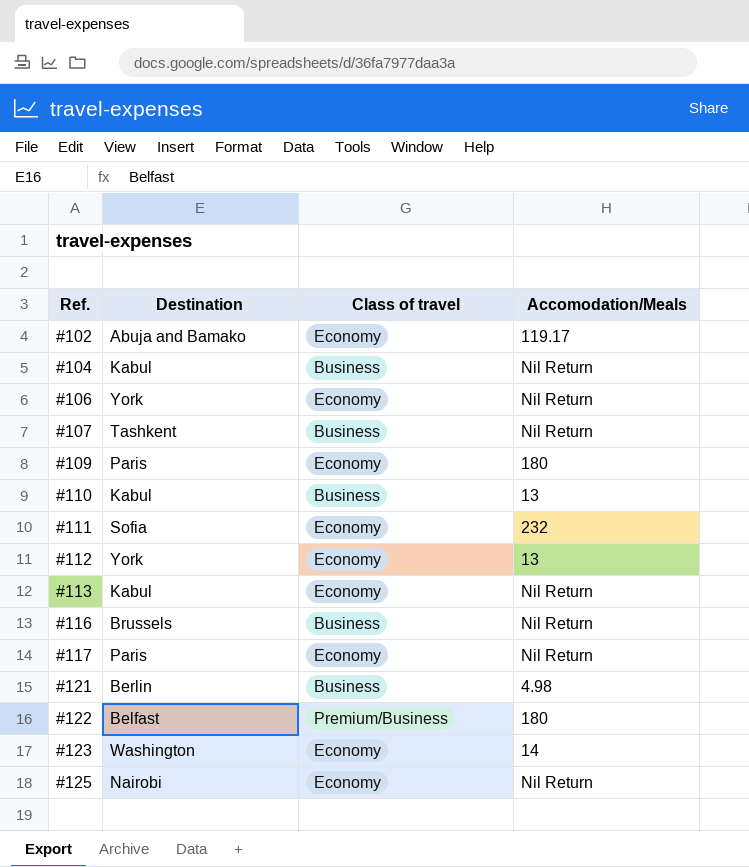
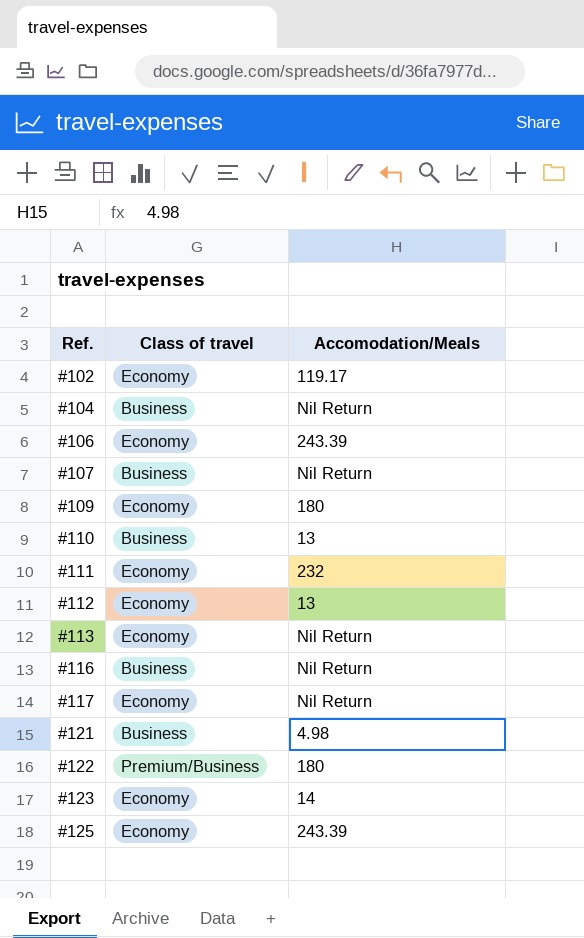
column Destination | position: 2 -> none
#106 | Accomodation/Meals: Nil Return -> 243.39
#125 | Accomodation/Meals: Nil Return -> 243.39

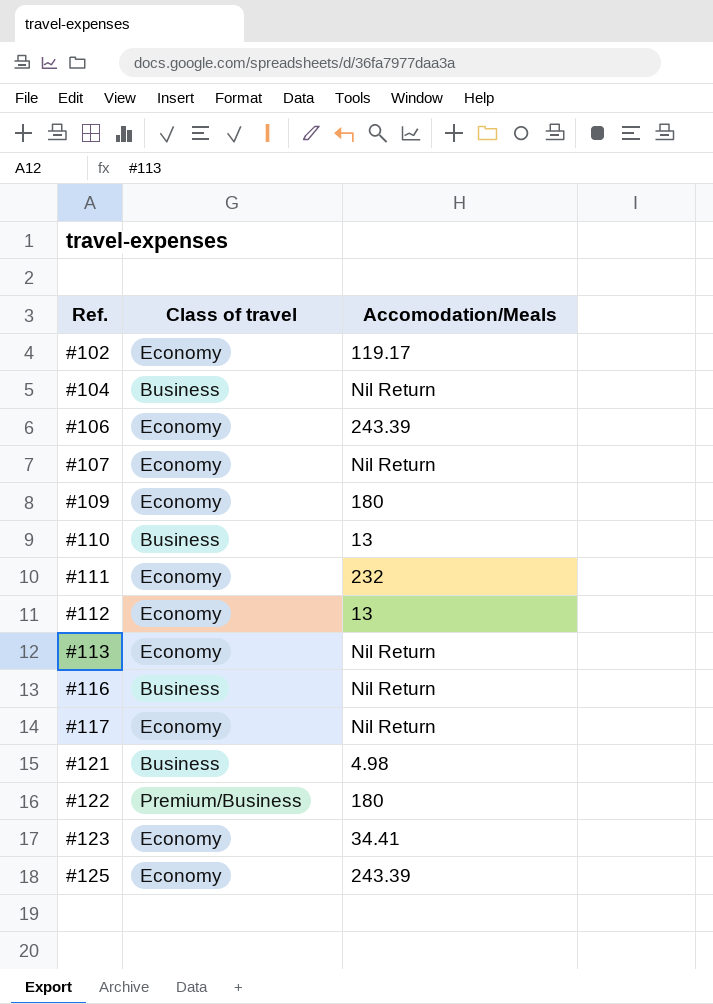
#107 | Class of travel: Business -> Economy
#123 | Accomodation/Meals: 14 -> 34.41

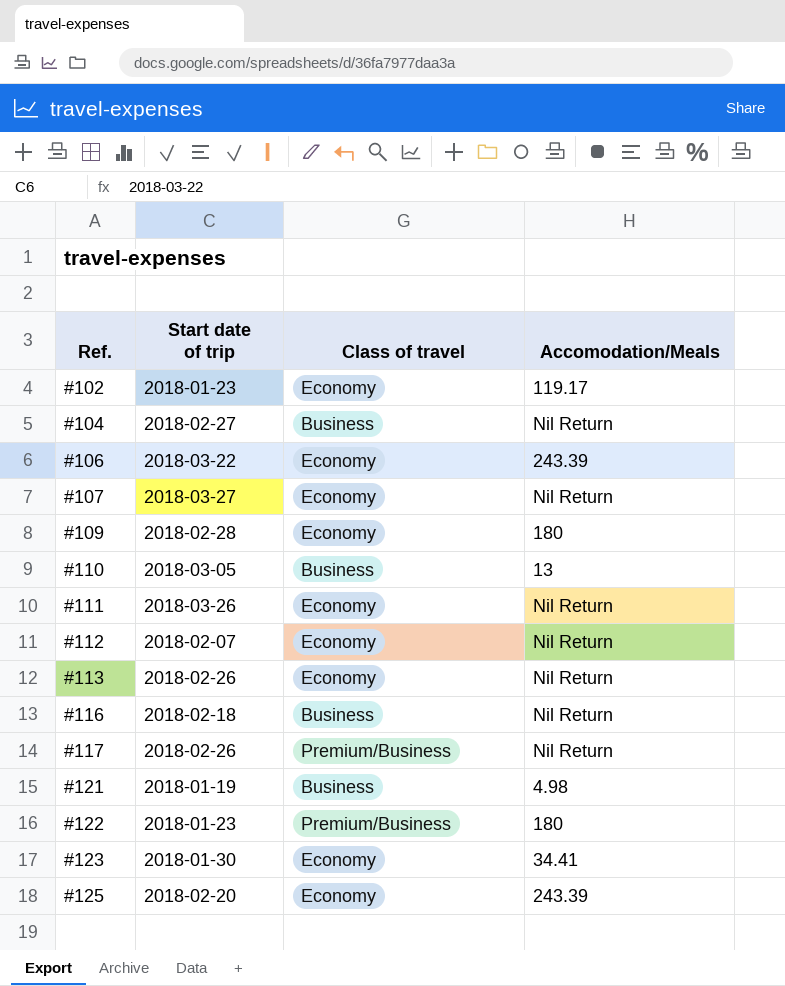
column Start date of trip | position: none -> 2
#111 | Accomodation/Meals: 232 -> Nil Return
#112 | Accomodation/Meals: 13 -> Nil Return
#117 | Class of travel: Economy -> Premium/Business

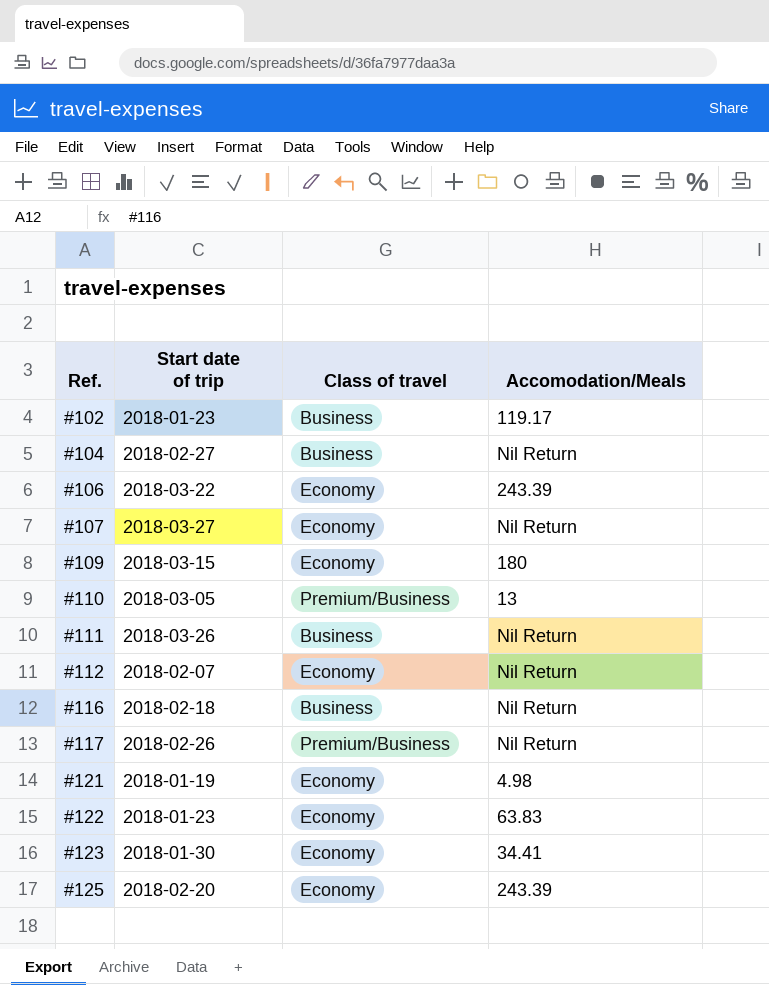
row #113: 2018-02-26 | Economy | Nil Return -> none
#102 | Class of travel: Economy -> Business
#109 | Start date of trip: 2018-02-28 -> 2018-03-15
#110 | Class of travel: Business -> Premium/Business
#111 | Class of travel: Economy -> Business
#121 | Class of travel: Business -> Economy
#122 | Class of travel: Premium/Business -> Economy
#122 | Accomodation/Meals: 180 -> 63.83

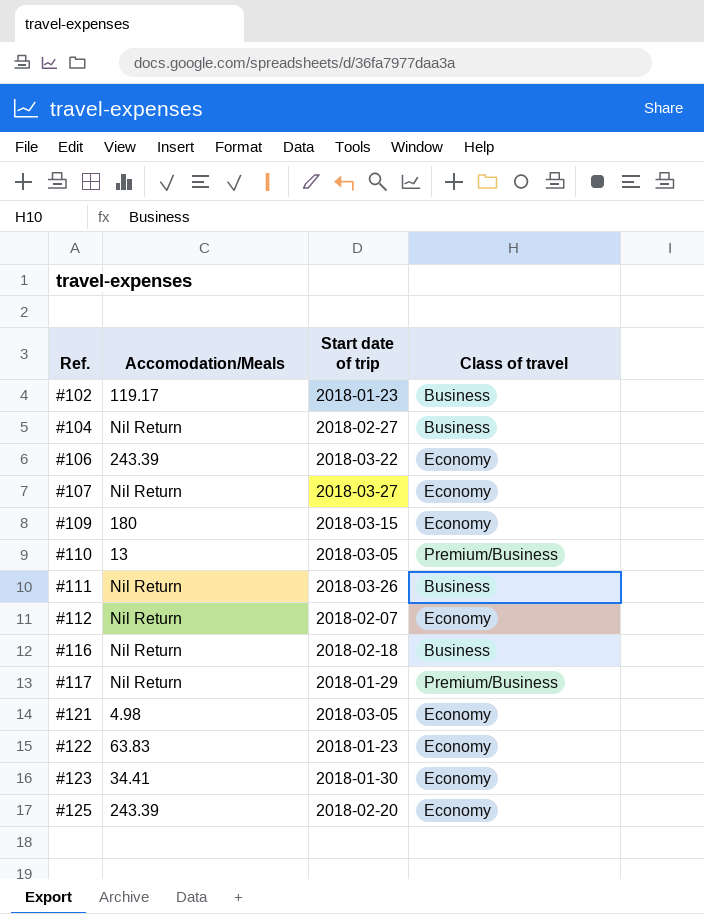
column Accomodation/Meals | position: 4 -> 2
#117 | Start date of trip: 2018-02-26 -> 2018-01-29
#121 | Start date of trip: 2018-01-19 -> 2018-03-05

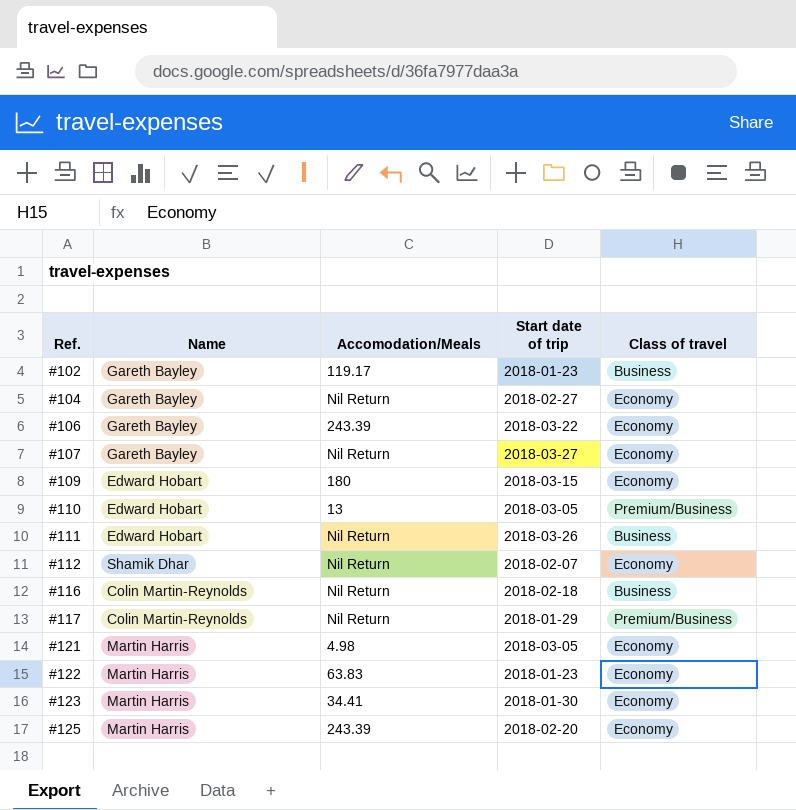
column Name | position: none -> 2
#104 | Class of travel: Business -> Economy

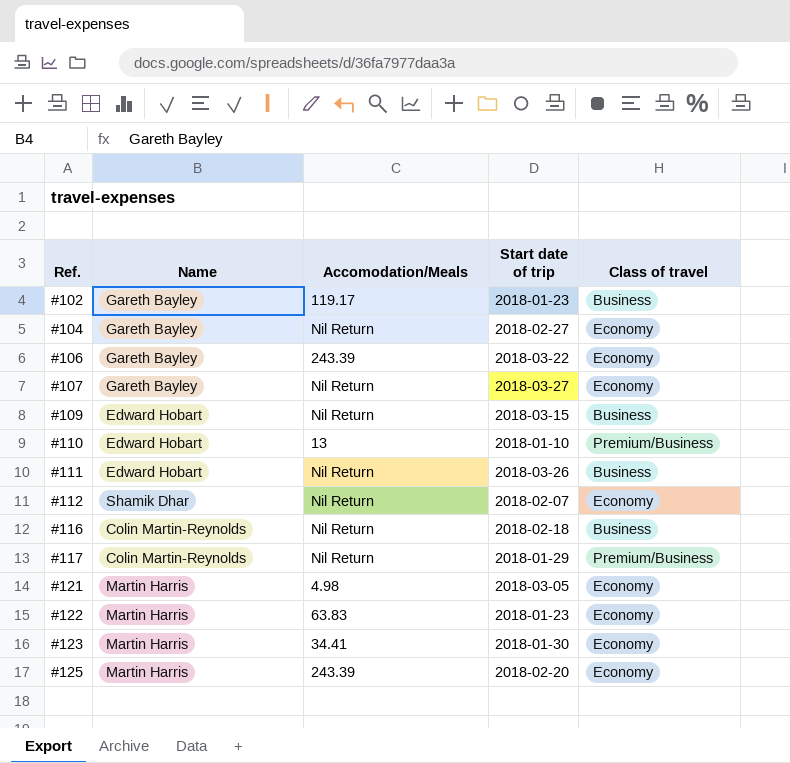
#109 | Accomodation/Meals: 180 -> Nil Return
#109 | Class of travel: Economy -> Business
#110 | Start date of trip: 2018-03-05 -> 2018-01-10

